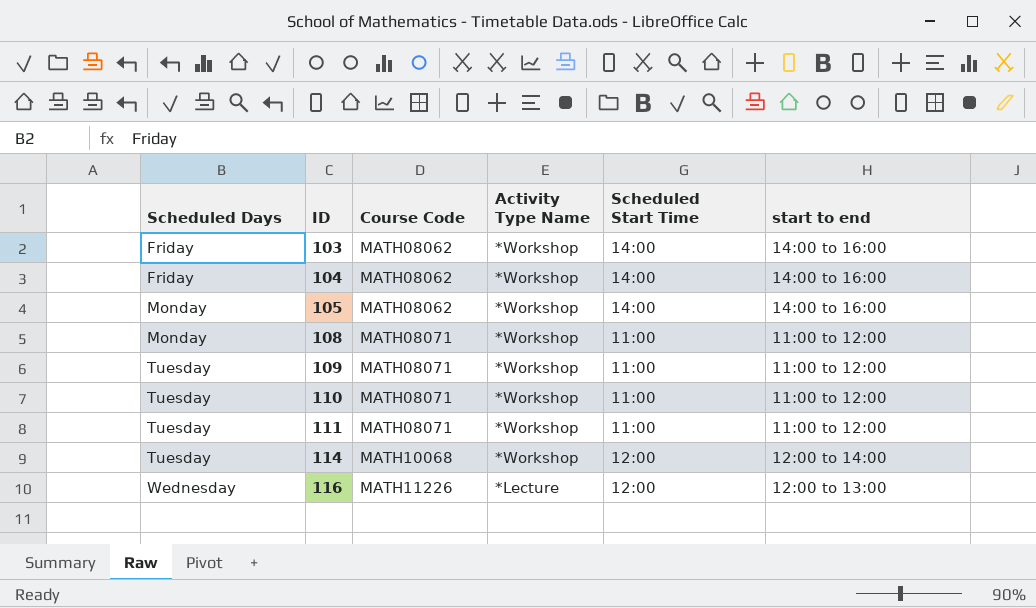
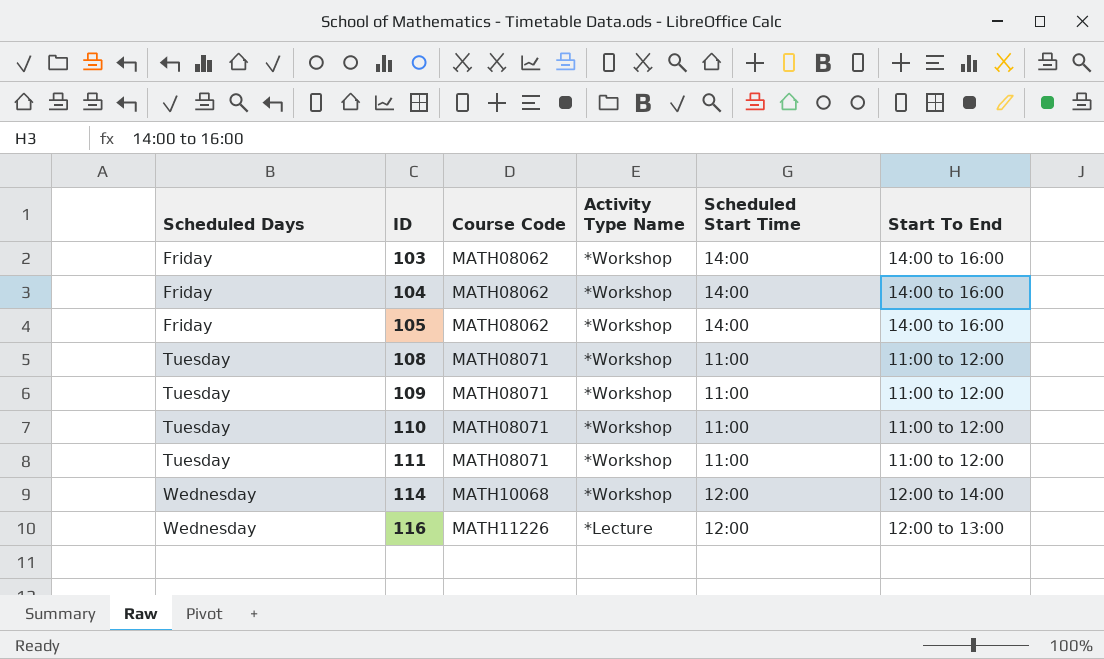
column name: start to end -> Start To End
105 | Scheduled Days: Monday -> Friday
108 | Scheduled Days: Monday -> Tuesday
114 | Scheduled Days: Tuesday -> Wednesday

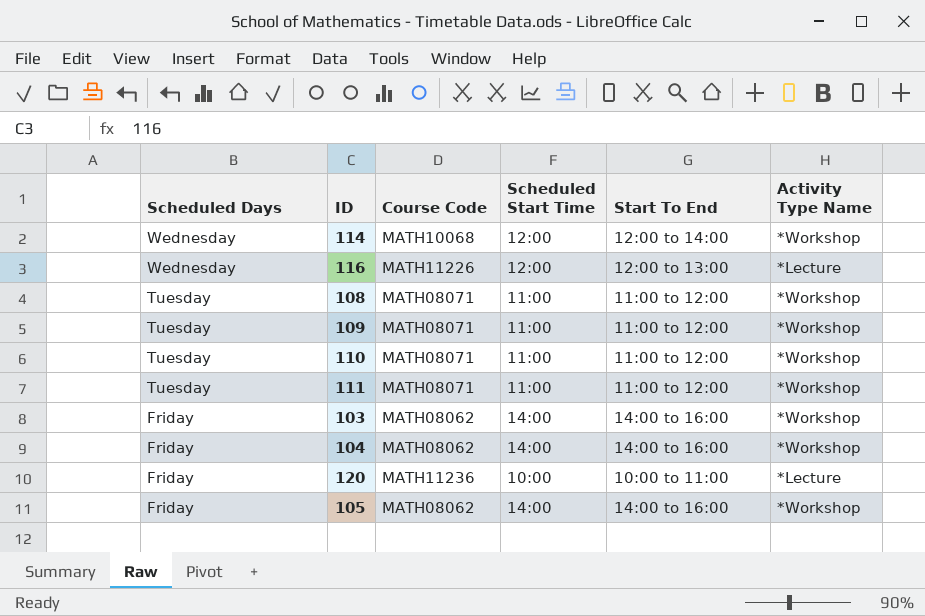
row order: Scheduled Days ascending -> Scheduled Days descending
column Activity Type Name | position: 4 -> 6
row 120: none -> Friday | MATH11236 | 10:00 | 10:00 to 11:00 | *Lecture

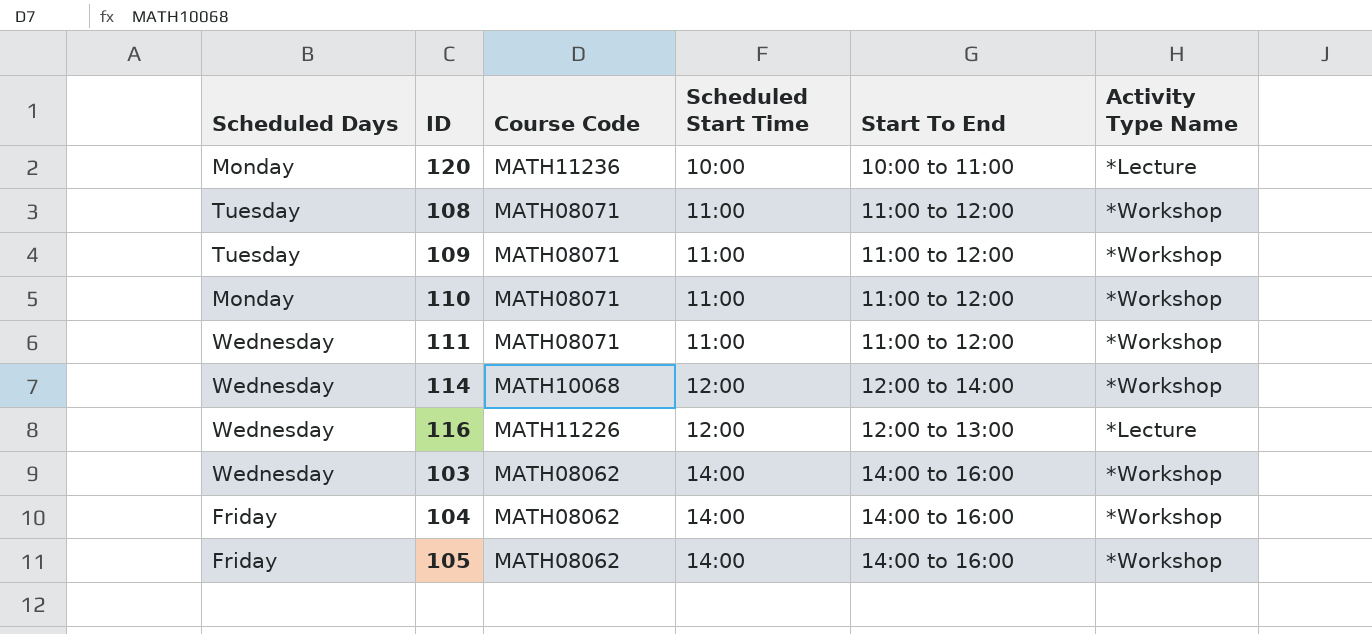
row order: Scheduled Days descending -> Scheduled Start Time ascending
120 | Scheduled Days: Friday -> Monday
110 | Scheduled Days: Tuesday -> Monday
111 | Scheduled Days: Tuesday -> Wednesday
103 | Scheduled Days: Friday -> Wednesday

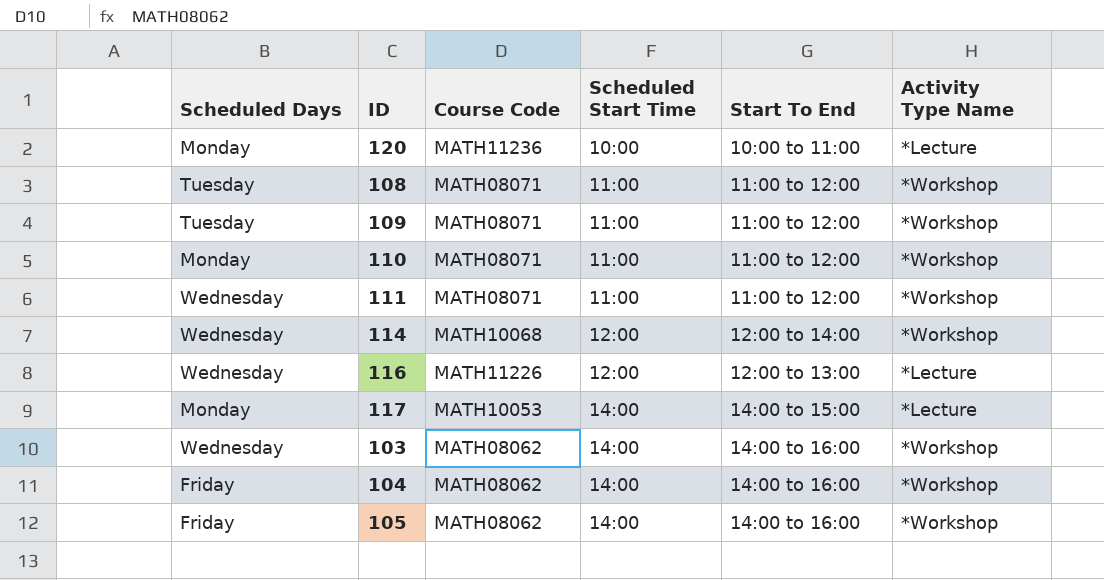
row 117: none -> Monday | MATH10053 | 14:00 | 14:00 to 15:00 | *Lecture

